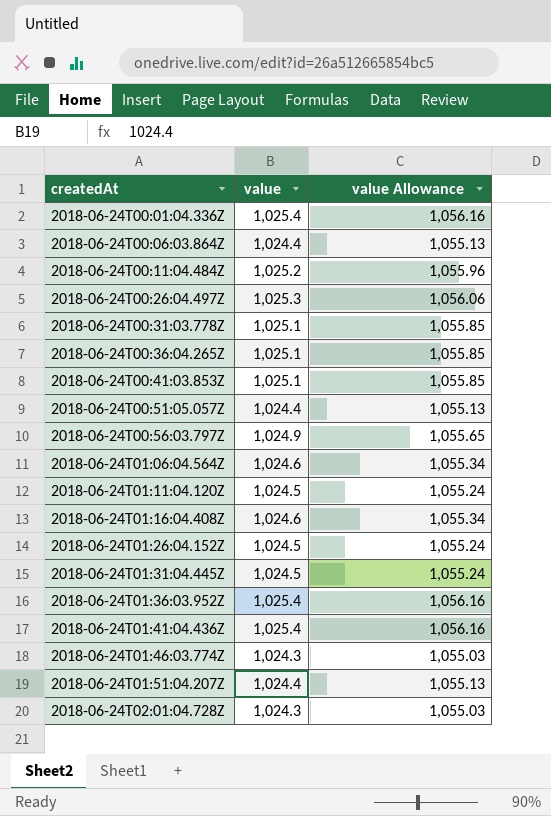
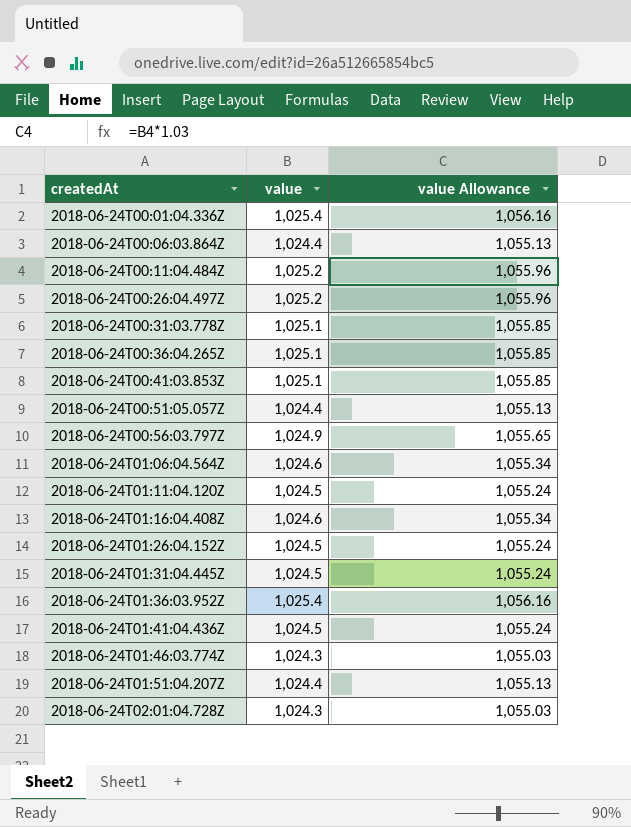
2018-06-24T00:26:04.497Z | value: 1,025.3 -> 1,025.2
2018-06-24T00:26:04.497Z | value Allowance: 1,056.06 -> 1,055.96
2018-06-24T01:41:04.436Z | value: 1,025.4 -> 1,024.5
2018-06-24T01:41:04.436Z | value Allowance: 1,056.16 -> 1,055.24

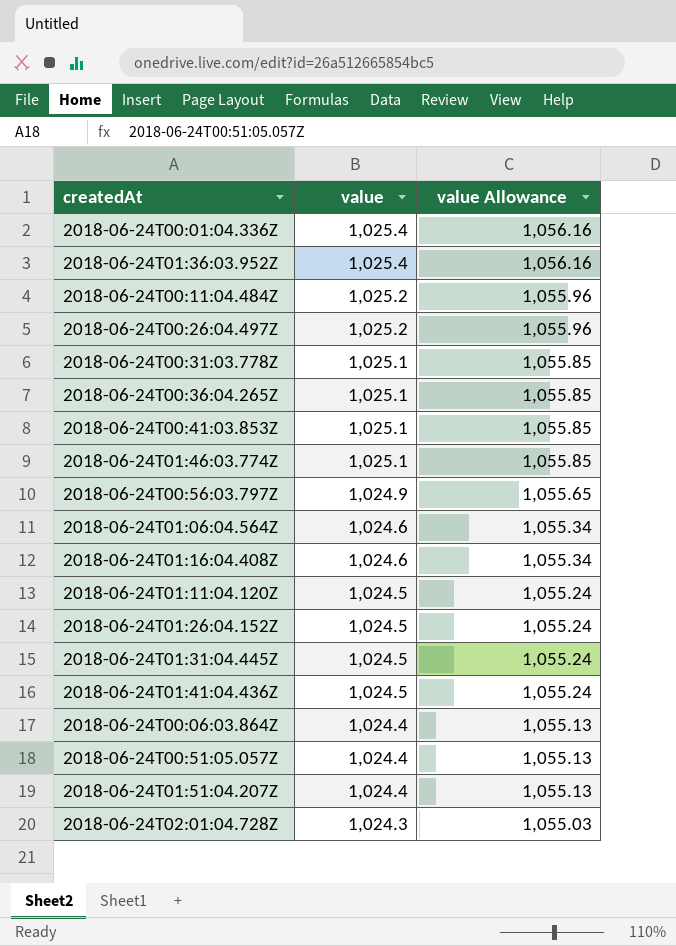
row order: createdAt ascending -> value descending
2018-06-24T01:46:03.774Z | value: 1,024.3 -> 1,025.1
2018-06-24T01:46:03.774Z | value Allowance: 1,055.03 -> 1,055.85

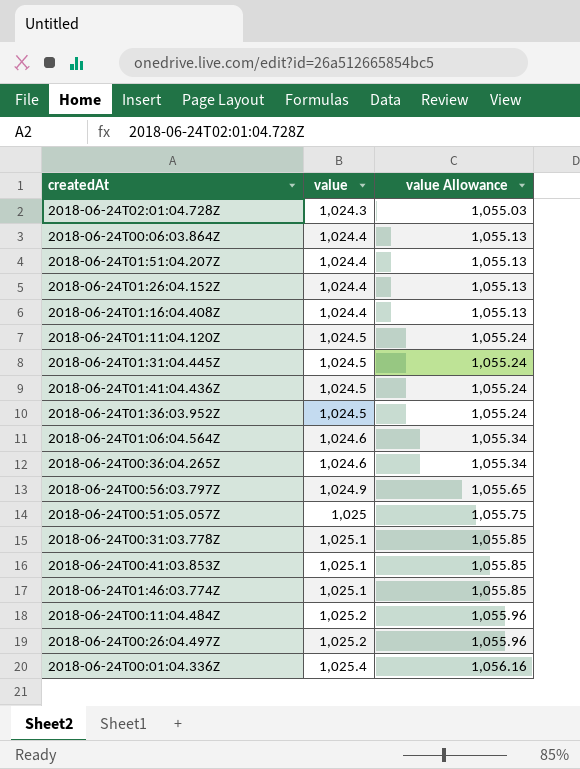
row order: value descending -> value ascending
2018-06-24T01:26:04.152Z | value: 1,024.5 -> 1,024.4
2018-06-24T01:26:04.152Z | value Allowance: 1,055.24 -> 1,055.13
2018-06-24T01:16:04.408Z | value: 1,024.6 -> 1,024.4
2018-06-24T01:16:04.408Z | value Allowance: 1,055.34 -> 1,055.13
2018-06-24T01:36:03.952Z | value: 1,025.4 -> 1,024.5
2018-06-24T01:36:03.952Z | value Allowance: 1,056.16 -> 1,055.24
2018-06-24T00:36:04.265Z | value: 1,025.1 -> 1,024.6
2018-06-24T00:36:04.265Z | value Allowance: 1,055.85 -> 1,055.34
2018-06-24T00:51:05.057Z | value: 1,024.4 -> 1,025
2018-06-24T00:51:05.057Z | value Allowance: 1,055.13 -> 1,055.75

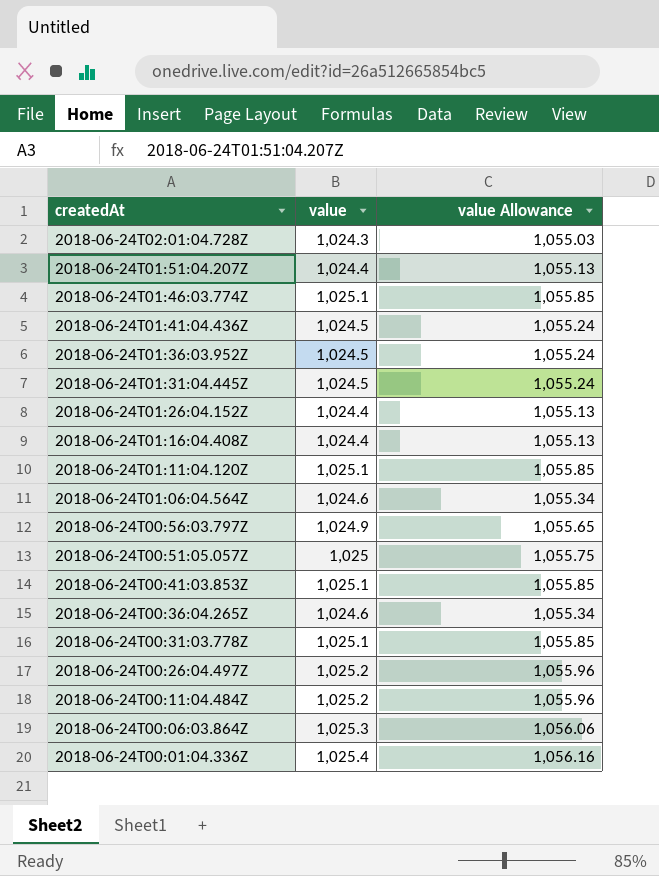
row order: value ascending -> createdAt descending
2018-06-24T01:11:04.120Z | value: 1,024.5 -> 1,025.1
2018-06-24T01:11:04.120Z | value Allowance: 1,055.24 -> 1,055.85
2018-06-24T00:06:03.864Z | value: 1,024.4 -> 1,025.3
2018-06-24T00:06:03.864Z | value Allowance: 1,055.13 -> 1,056.06

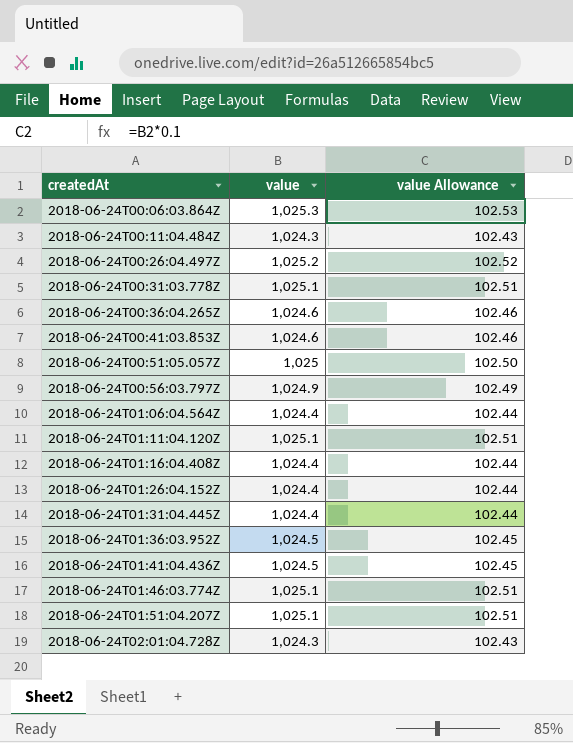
row order: createdAt descending -> createdAt ascending
column value Allowance | formula: [value] * 1.03 -> [value] * 0.1
row 2018-06-24T00:01:04.336Z: 1,025.4 | 1,056.16 -> none
2018-06-24T00:11:04.484Z | value: 1,025.2 -> 1,024.3
2018-06-24T00:41:03.853Z | value: 1,025.1 -> 1,024.6
2018-06-24T01:06:04.564Z | value: 1,024.6 -> 1,024.4
2018-06-24T01:31:04.445Z | value: 1,024.5 -> 1,024.4
2018-06-24T01:51:04.207Z | value: 1,024.4 -> 1,025.1

